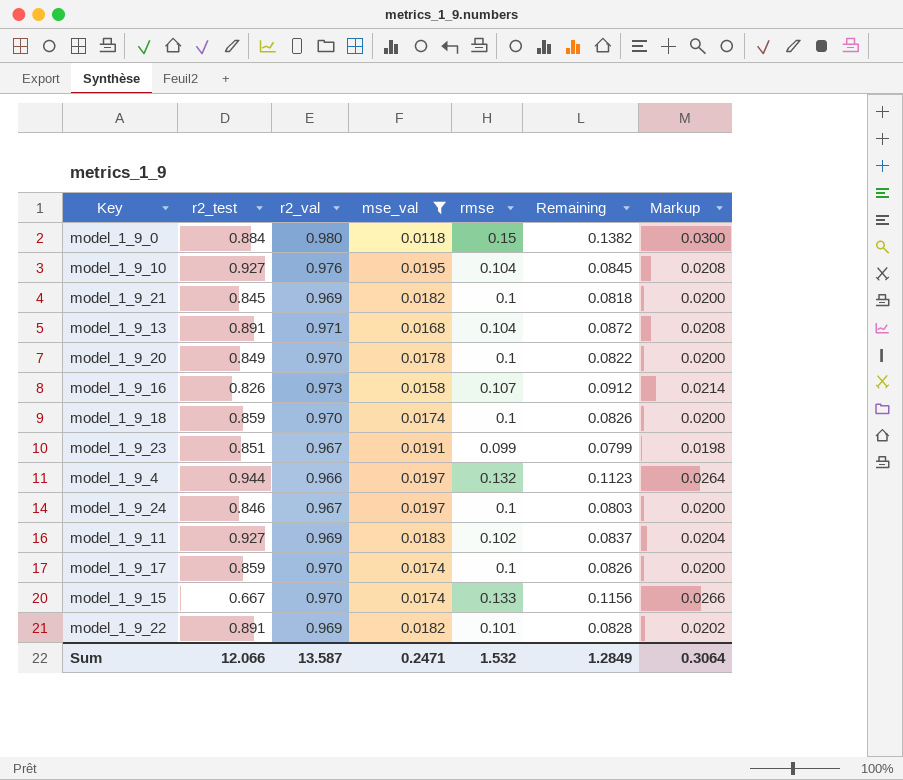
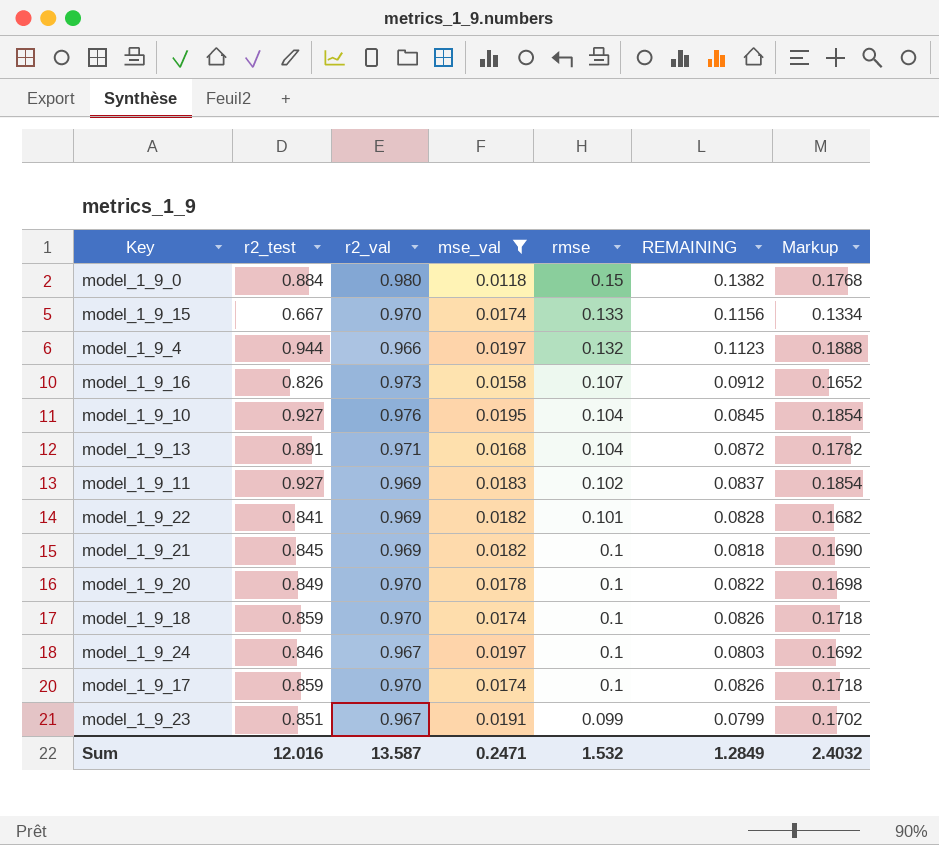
row order: none -> rmse descending
column name: Remaining -> REMAINING
column Markup | formula: [rmse] * 0.2 -> [r2_test] * 0.2
model_1_9_22 | r2_test: 0.891 -> 0.841
Sum | r2_test: 12.066 -> 12.016
Sum | Markup: 0.3064 -> 2.4032

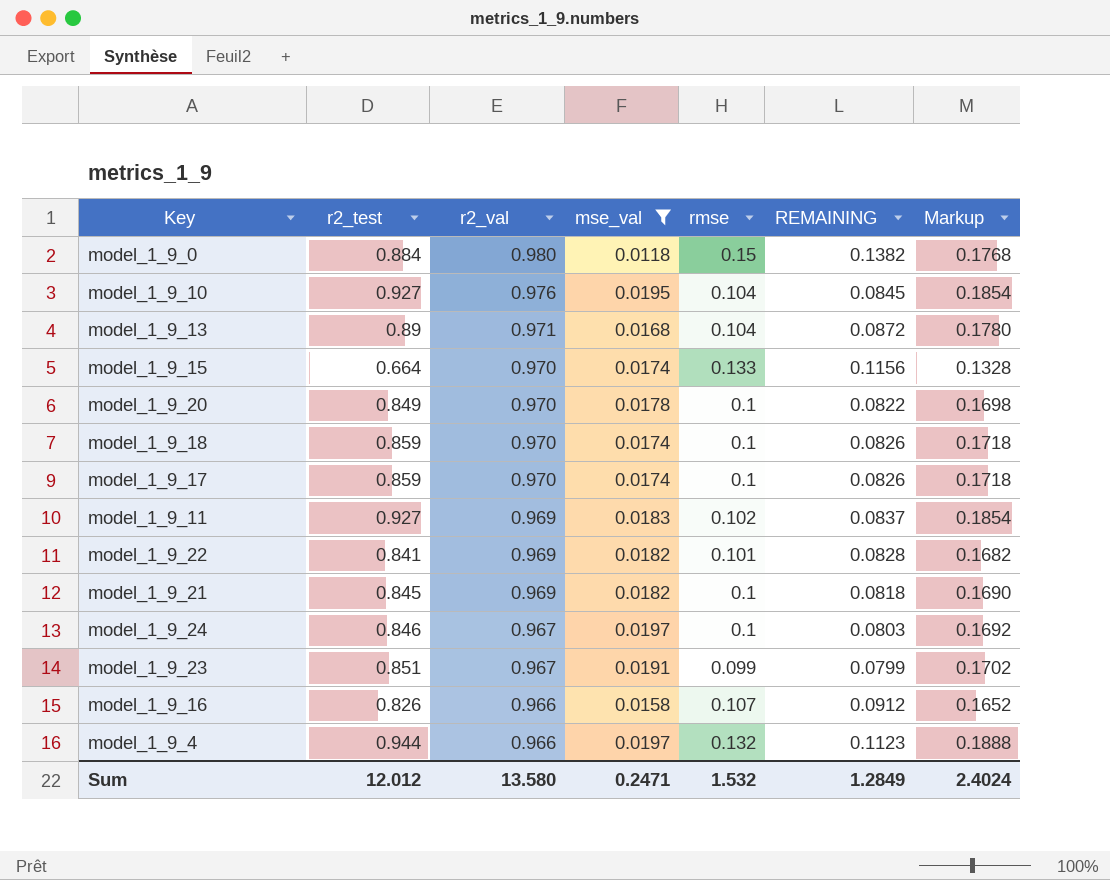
row order: rmse descending -> r2_val descending
model_1_9_13 | r2_test: 0.891 -> 0.89
model_1_9_13 | Markup: 0.1782 -> 0.1780
model_1_9_15 | r2_test: 0.667 -> 0.664
model_1_9_15 | Markup: 0.1334 -> 0.1328
model_1_9_16 | r2_val: 0.973 -> 0.966
Sum | r2_test: 12.016 -> 12.012
Sum | r2_val: 13.587 -> 13.580
Sum | Markup: 2.4032 -> 2.4024

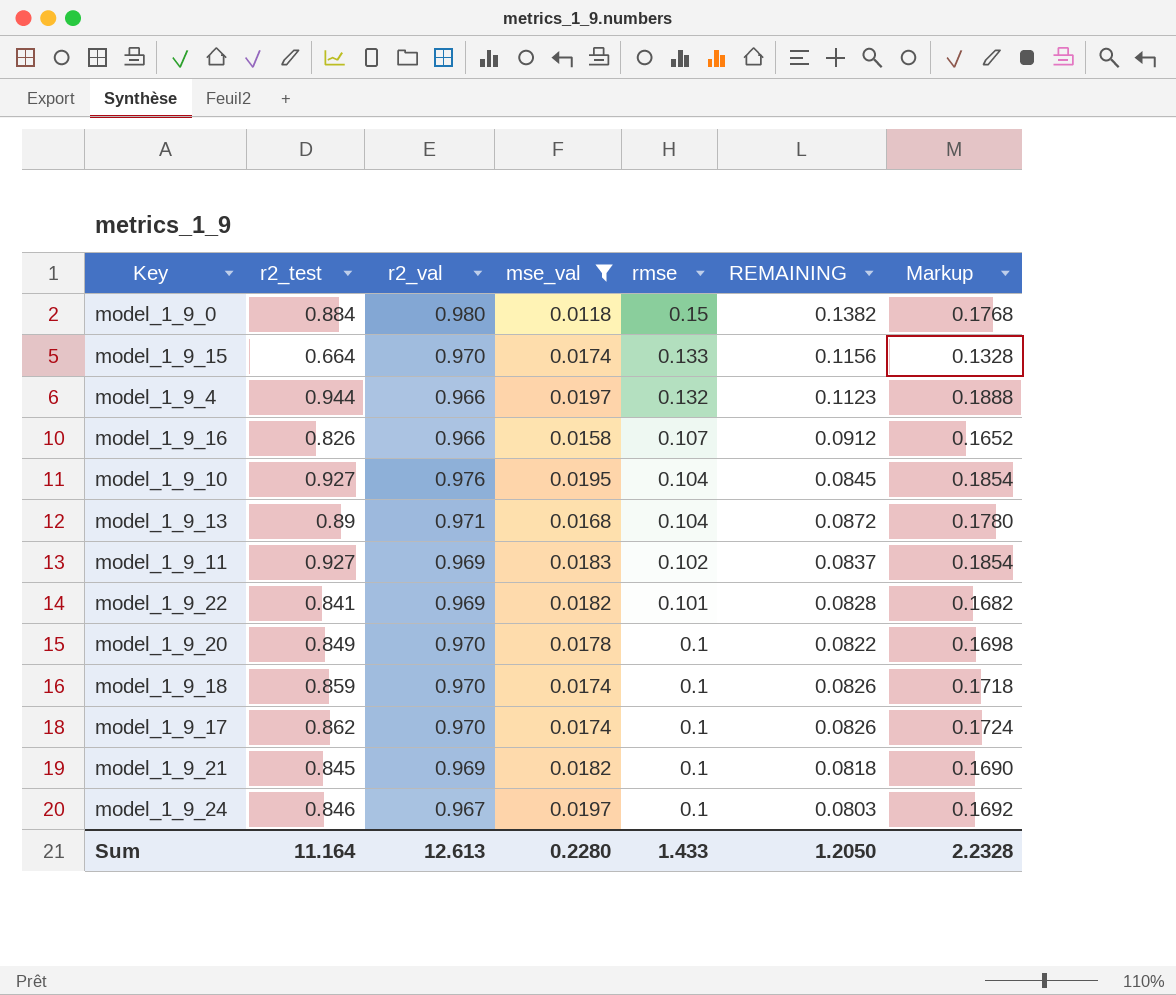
row order: r2_val descending -> rmse descending
row model_1_9_23: 0.851 | 0.967 | 0.0191 | 0.099 | 0.0799 | 0.1702 -> none
model_1_9_17 | r2_test: 0.859 -> 0.862
model_1_9_17 | Markup: 0.1718 -> 0.1724
Sum | r2_test: 12.012 -> 11.164
Sum | r2_val: 13.580 -> 12.613
Sum | mse_val: 0.2471 -> 0.2280
Sum | rmse: 1.532 -> 1.433
Sum | REMAINING: 1.2849 -> 1.2050
Sum | Markup: 2.4024 -> 2.2328

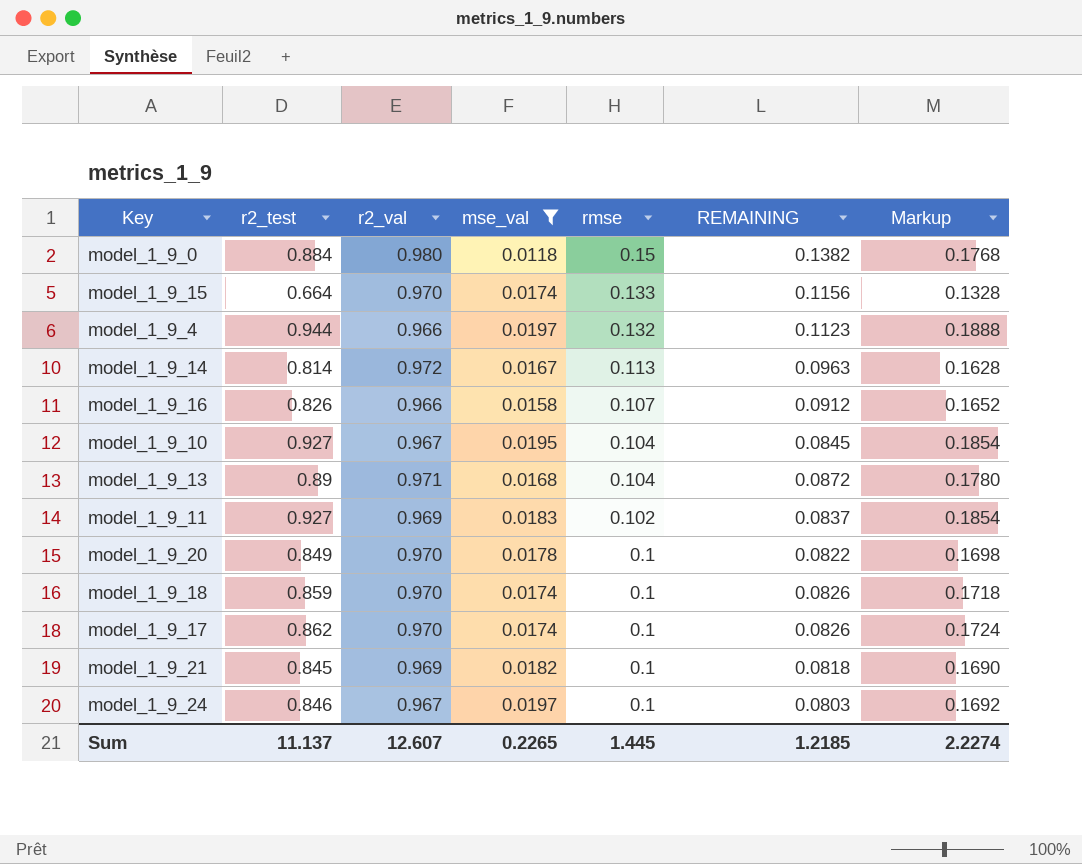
row model_1_9_22: 0.841 | 0.969 | 0.0182 | 0.101 | 0.0828 | 0.1682 -> none
row model_1_9_14: none -> 0.814 | 0.972 | 0.0167 | 0.113 | 0.0963 | 0.1628
model_1_9_10 | r2_val: 0.976 -> 0.967
Sum | r2_test: 11.164 -> 11.137
Sum | r2_val: 12.613 -> 12.607
Sum | mse_val: 0.2280 -> 0.2265
Sum | rmse: 1.433 -> 1.445
Sum | REMAINING: 1.2050 -> 1.2185
Sum | Markup: 2.2328 -> 2.2274

